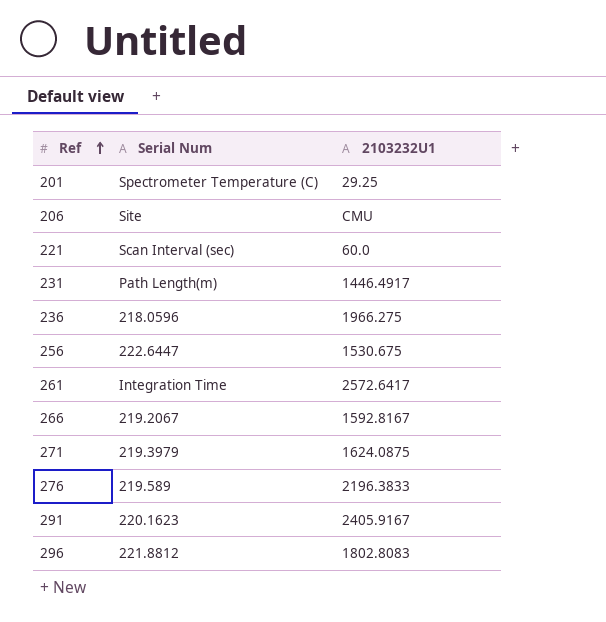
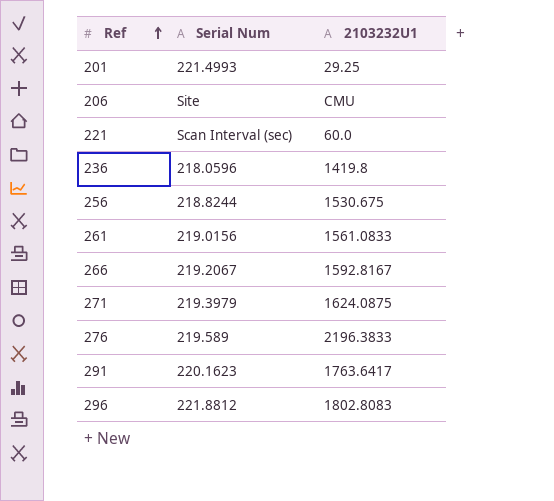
row 231: Path Length(m) | 1446.4917 -> none
201 | Serial Num: Spectrometer Temperature (C) -> 221.4993
236 | 2103232U1: 1966.275 -> 1419.8
256 | Serial Num: 222.6447 -> 218.8244
261 | Serial Num: Integration Time -> 219.0156
261 | 2103232U1: 2572.6417 -> 1561.0833
291 | 2103232U1: 2405.9167 -> 1763.6417

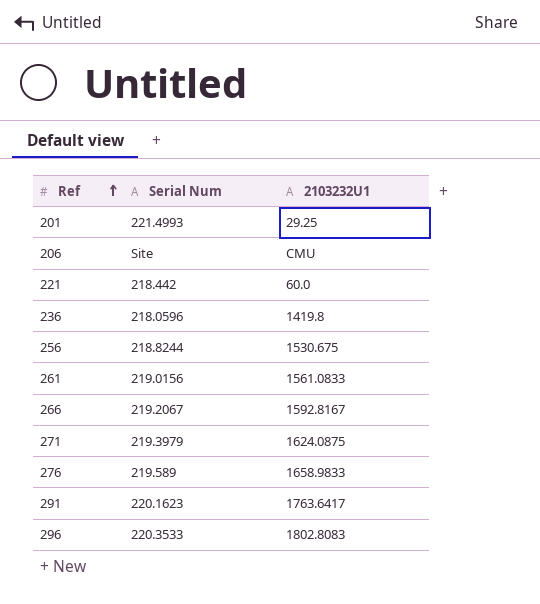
221 | Serial Num: Scan Interval (sec) -> 218.442
276 | 2103232U1: 2196.3833 -> 1658.9833
296 | Serial Num: 221.8812 -> 220.3533

